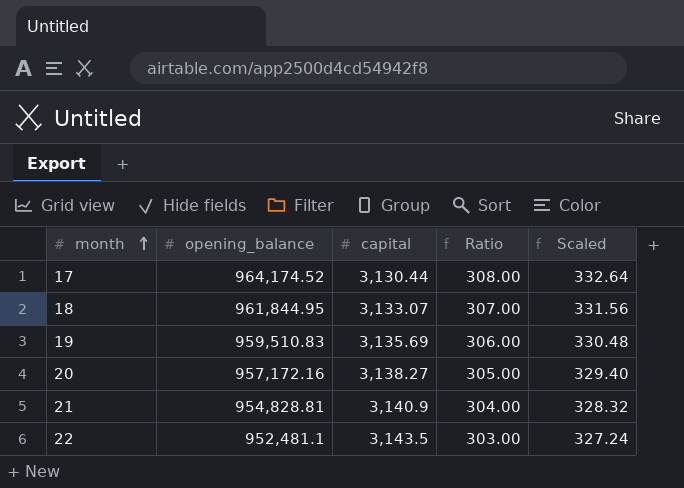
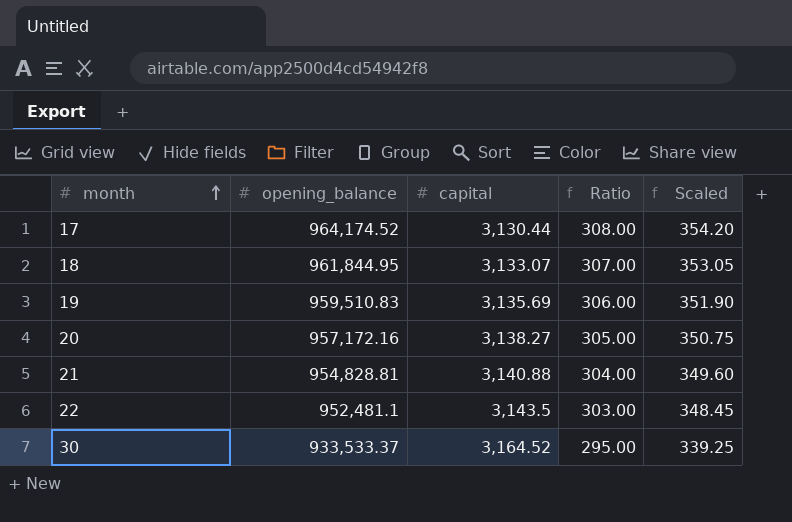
column Scaled | formula: [Ratio] * 1.08 -> [Ratio] * 1.15
21 | capital: 3,140.9 -> 3,140.88
row 30: none -> 933,533.37 | 3,164.52 | 295.00 | 339.25

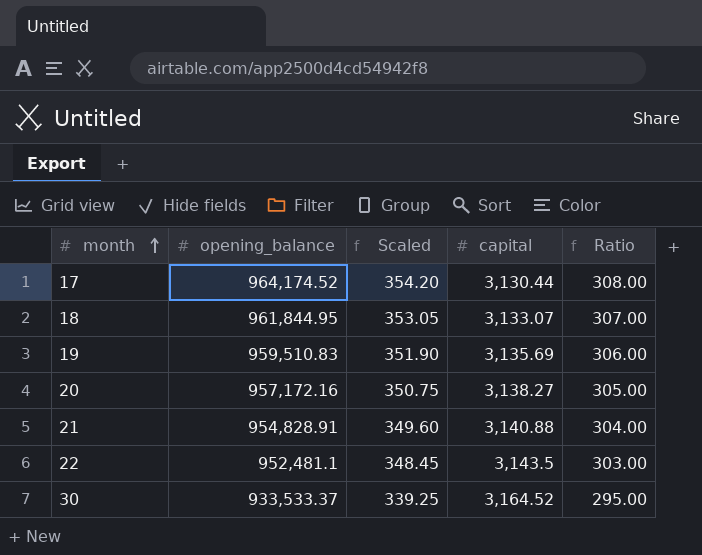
column Scaled | position: 5 -> 3
21 | opening_balance: 954,828.81 -> 954,828.91

